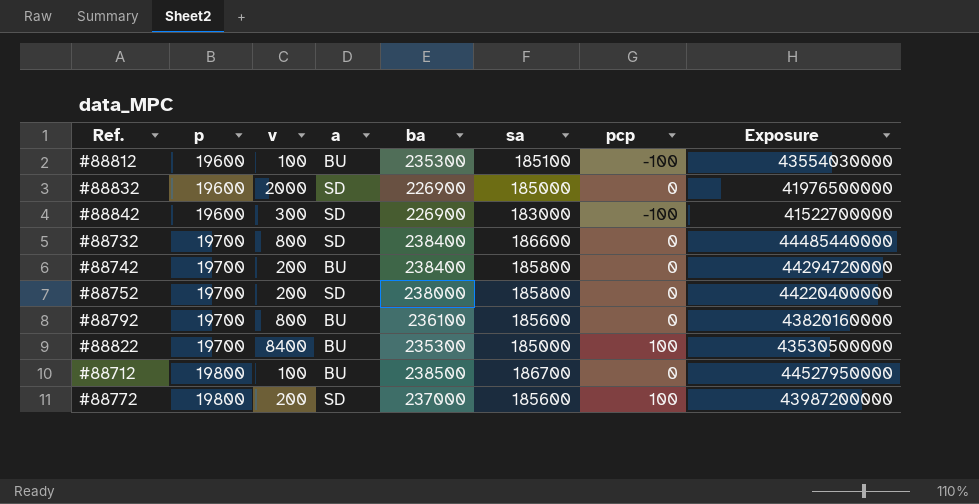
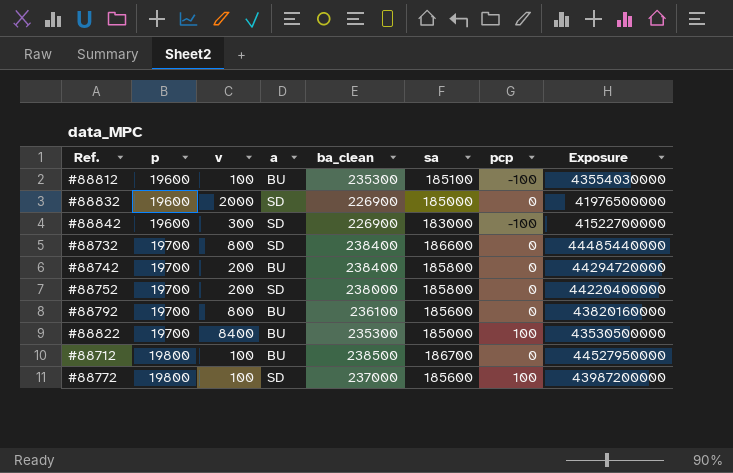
column name: ba -> ba_clean
#88772 | v: 200 -> 100

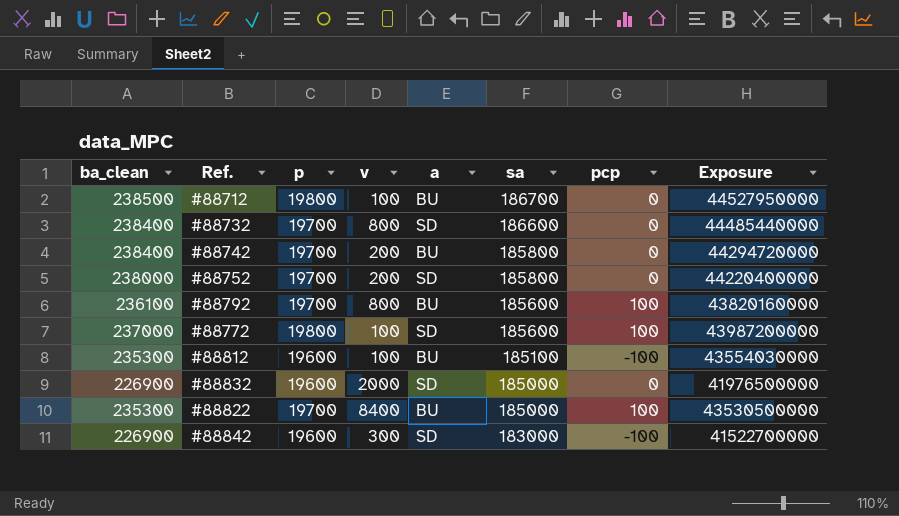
row order: p ascending -> sa descending
column ba_clean | position: 5 -> 1
#88792 | pcp: 0 -> 100

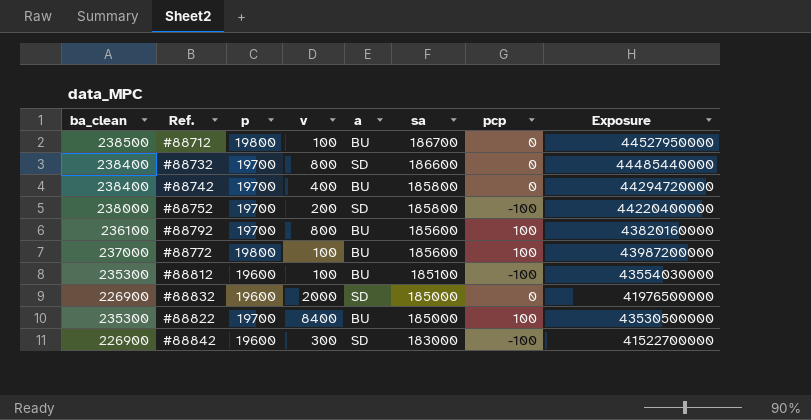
#88742 | v: 200 -> 400
#88752 | pcp: 0 -> -100
#88772 | a: SD -> BU

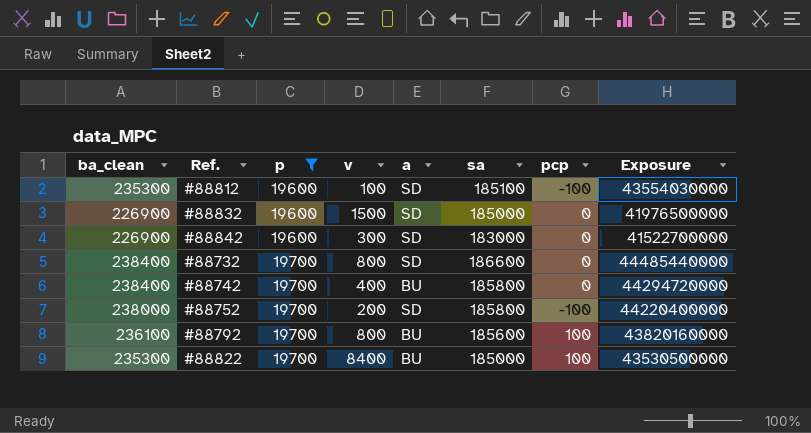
filter: none -> p != 19800
row order: sa descending -> p ascending
#88812 | a: BU -> SD
#88832 | v: 2000 -> 1500
#88842 | pcp: -100 -> 0

